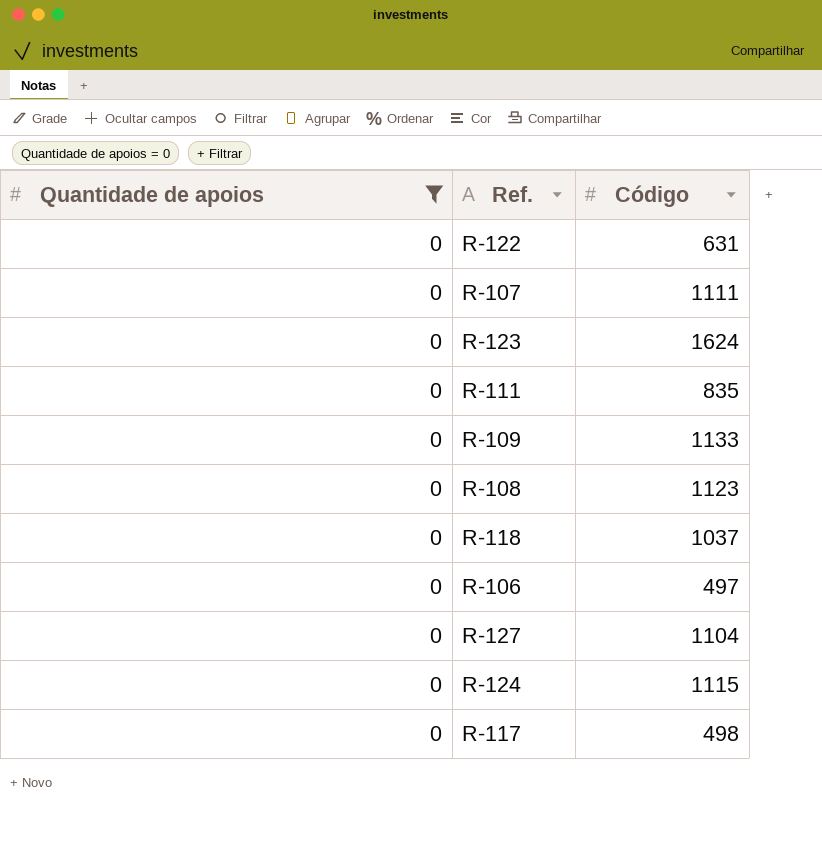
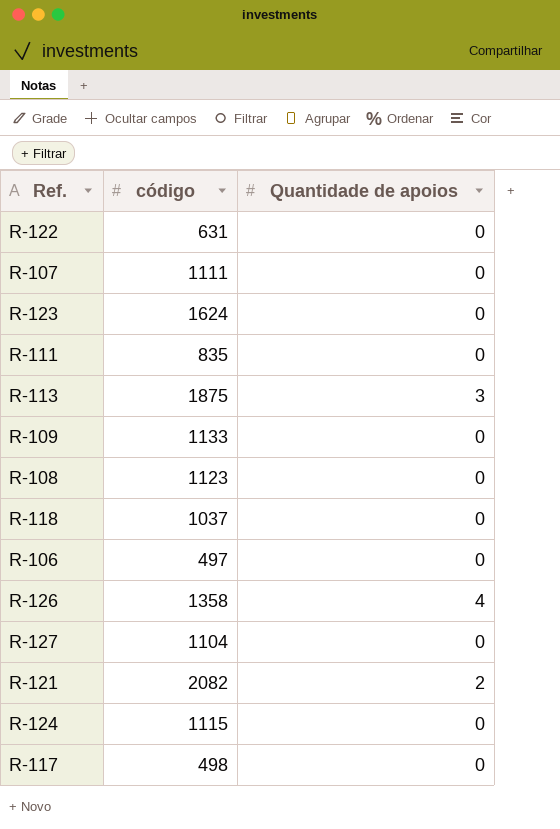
filter: Quantidade de apoios = 0 -> none
column name: Código -> código
column Quantidade de apoios | position: 1 -> 3

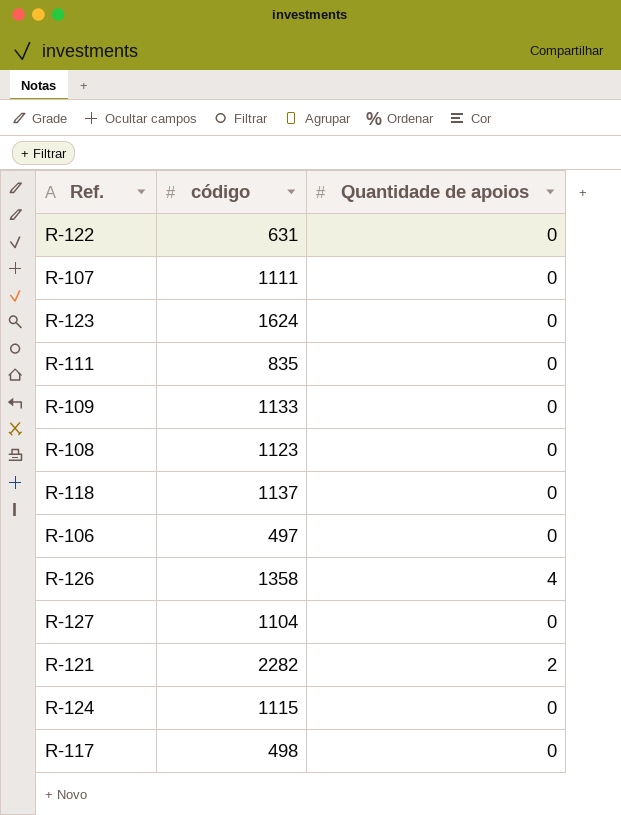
row R-113: 1875 | 3 -> none
R-118 | código: 1037 -> 1137
R-121 | código: 2082 -> 2282

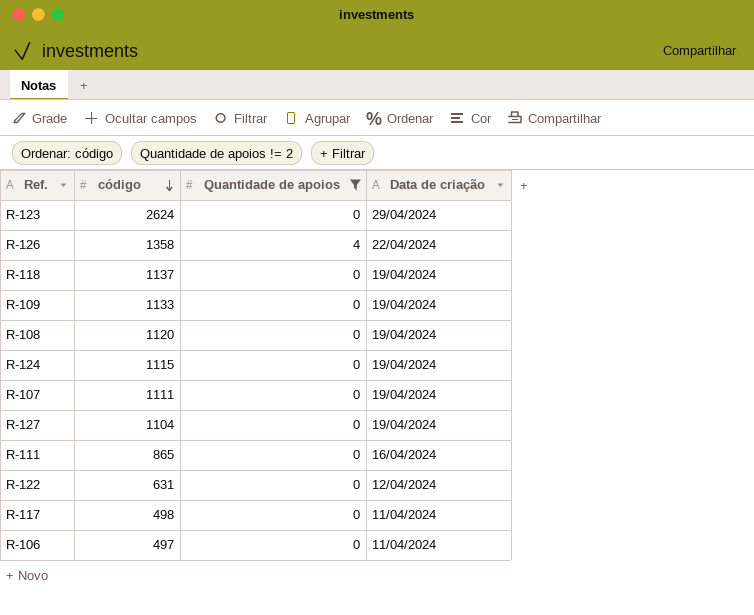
filter: none -> Quantidade de apoios != 2
row order: none -> código descending
column Data de criação | position: none -> 4
R-123 | código: 1624 -> 2624
R-108 | código: 1123 -> 1120
R-111 | código: 835 -> 865

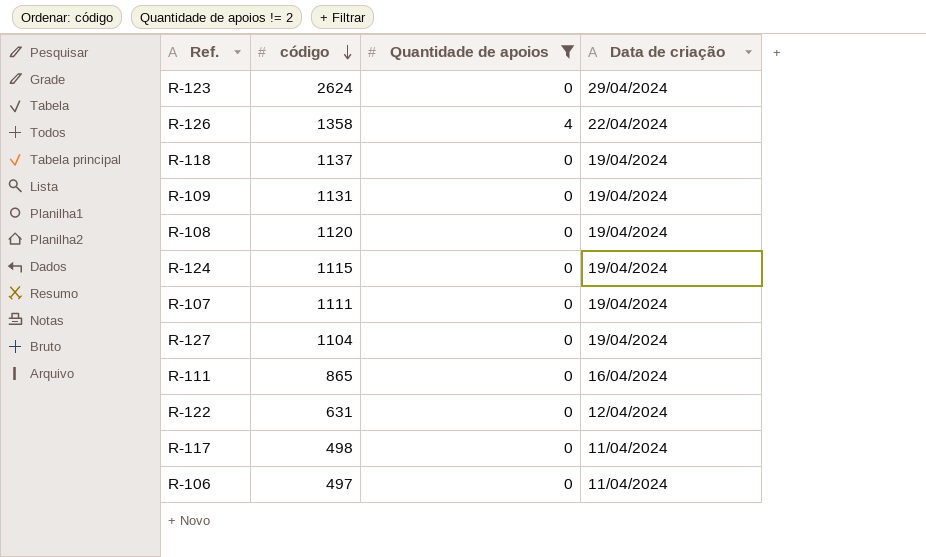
R-109 | código: 1133 -> 1131

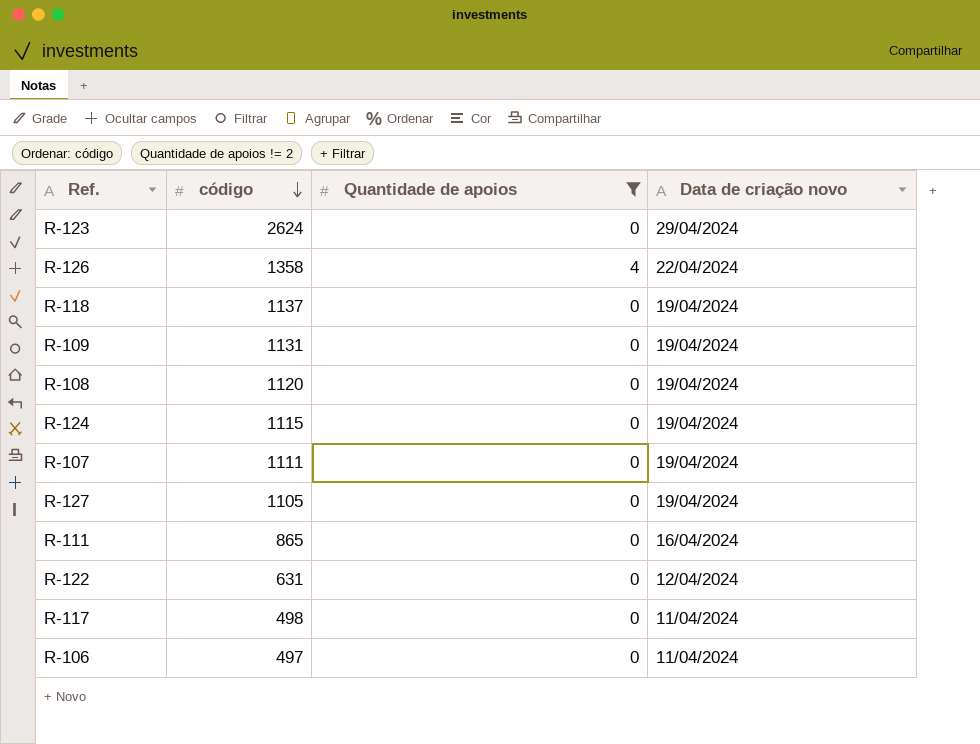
column name: Data de criação -> Data de criação novo
R-127 | código: 1104 -> 1105

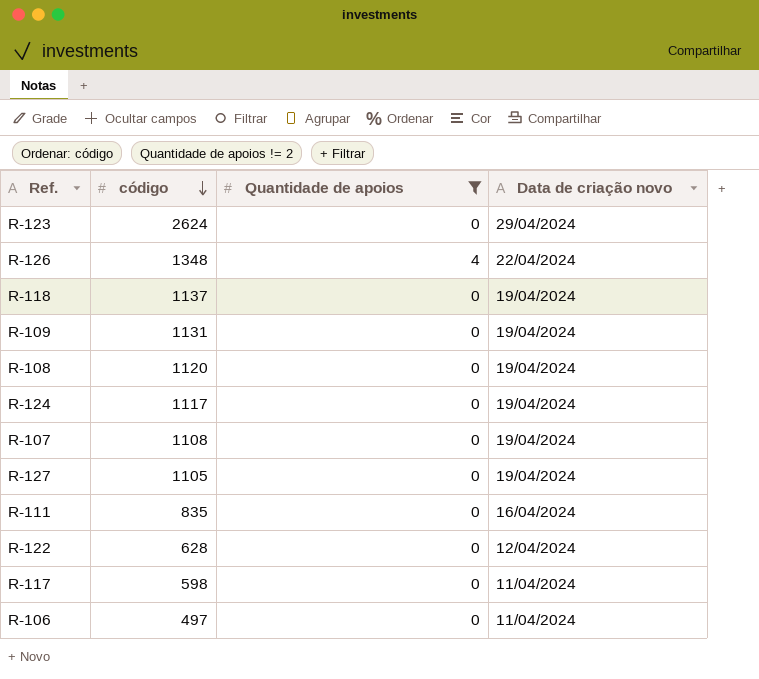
R-126 | código: 1358 -> 1348
R-124 | código: 1115 -> 1117
R-107 | código: 1111 -> 1108
R-111 | código: 865 -> 835
R-122 | código: 631 -> 628
R-117 | código: 498 -> 598

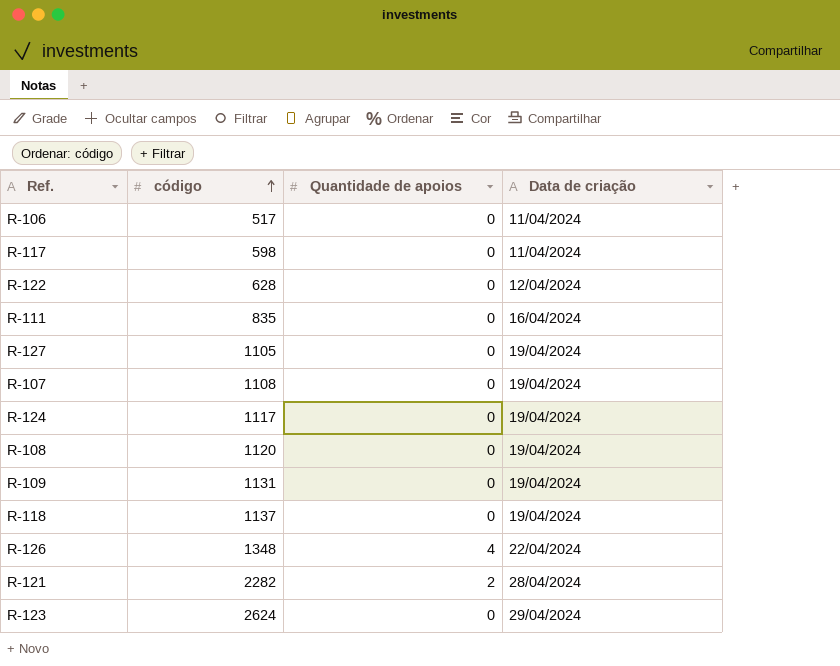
filter: Quantidade de apoios != 2 -> none
row order: código descending -> código ascending
column name: Data de criação novo -> Data de criação
R-106 | código: 497 -> 517

